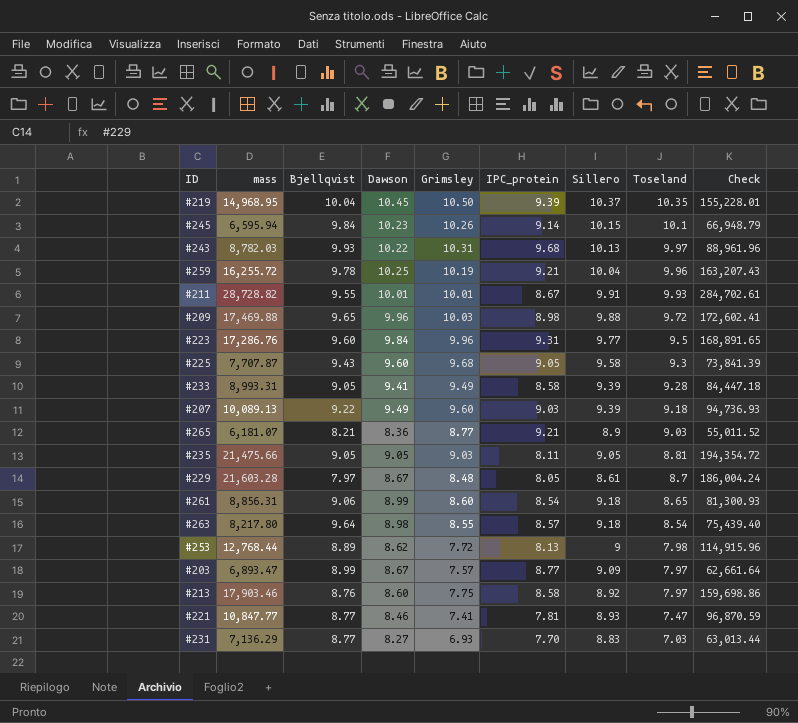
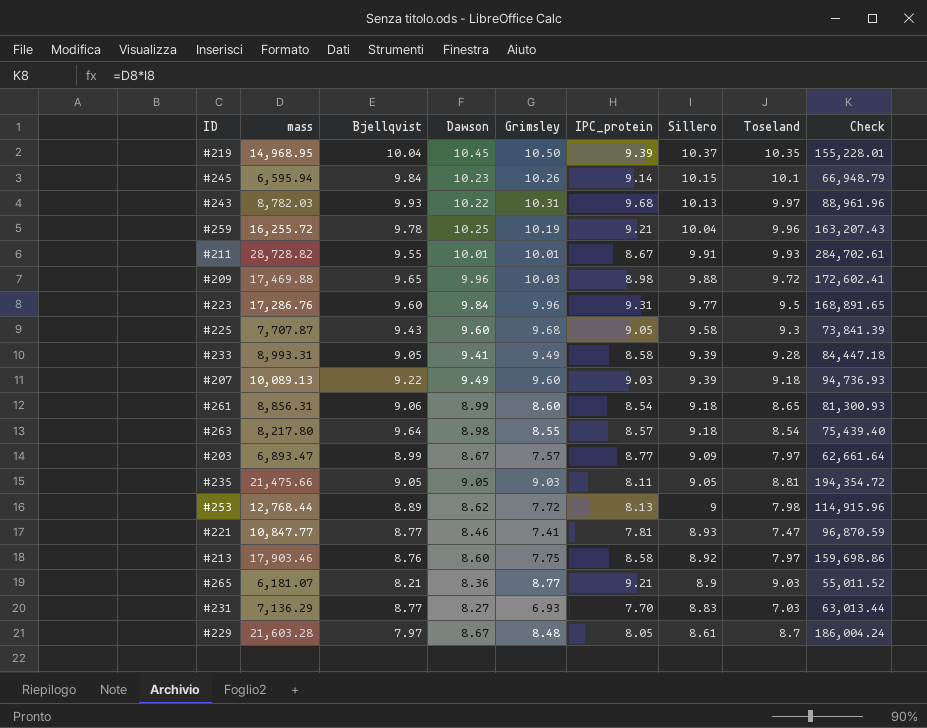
row order: Toseland descending -> Sillero descending

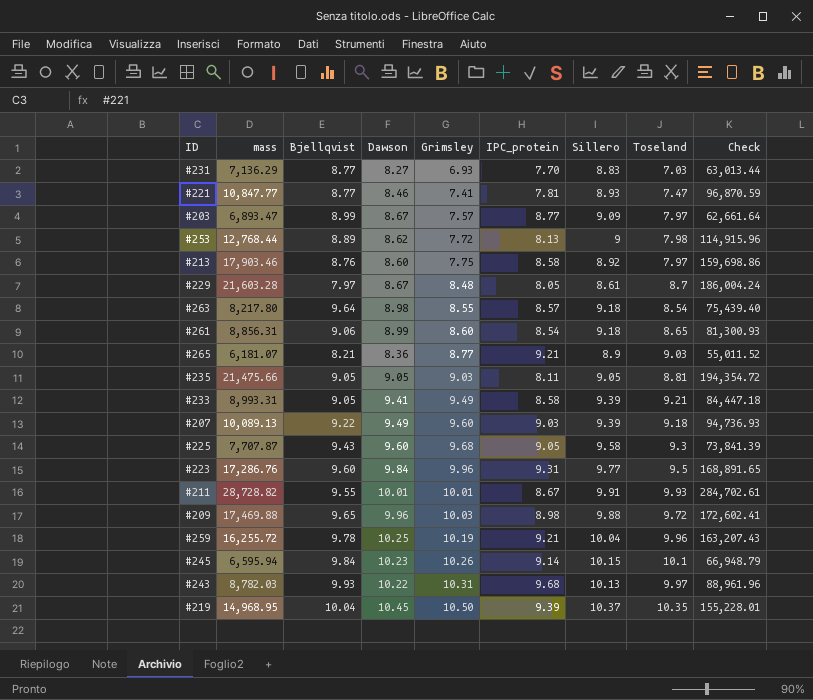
row order: Sillero descending -> Grimsley ascending
#233 | Toseland: 9.28 -> 9.21

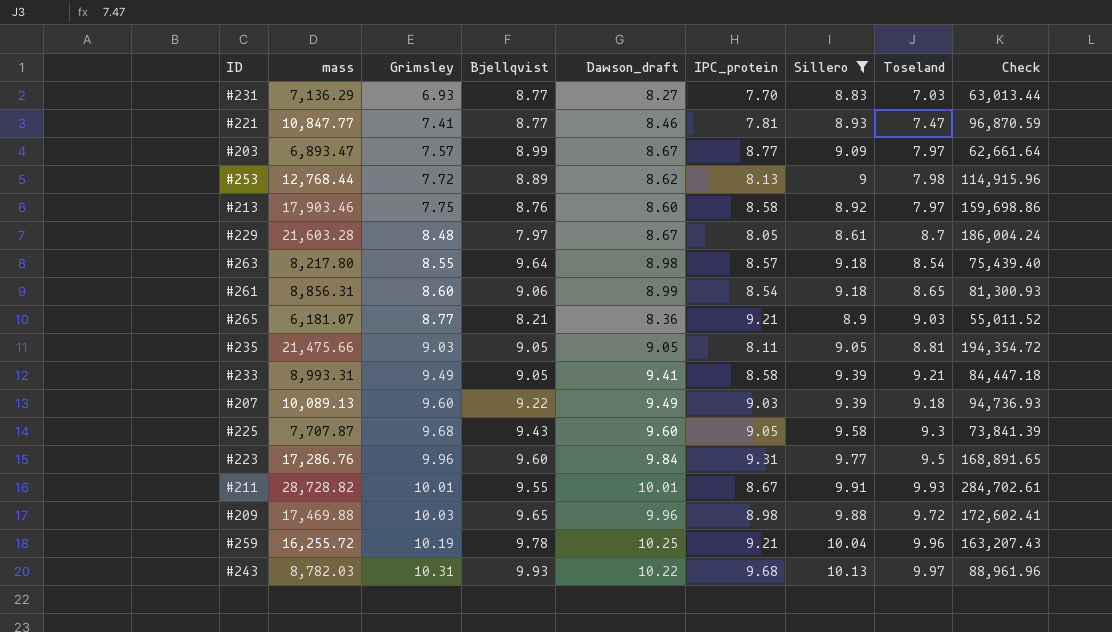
filter: none -> Sillero <= 10.13
column Grimsley | position: 5 -> 3
column name: Dawson -> Dawson_draft

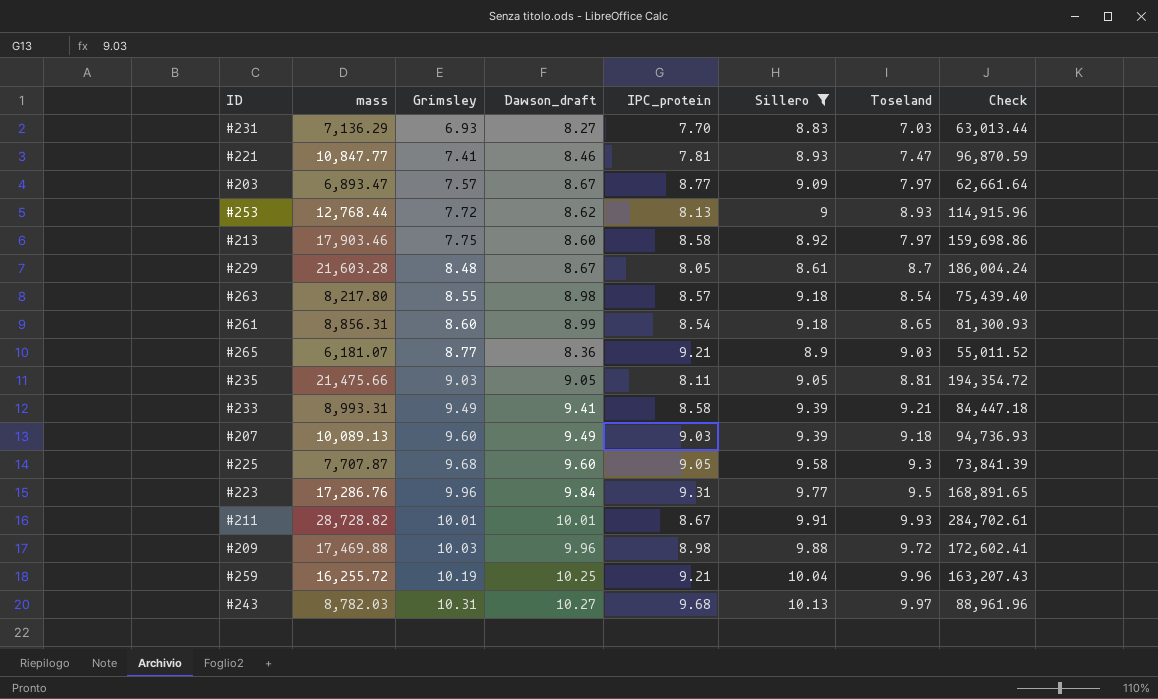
column Bjellqvist | position: 4 -> none
#253 | Toseland: 7.98 -> 8.93
#243 | Dawson_draft: 10.22 -> 10.27

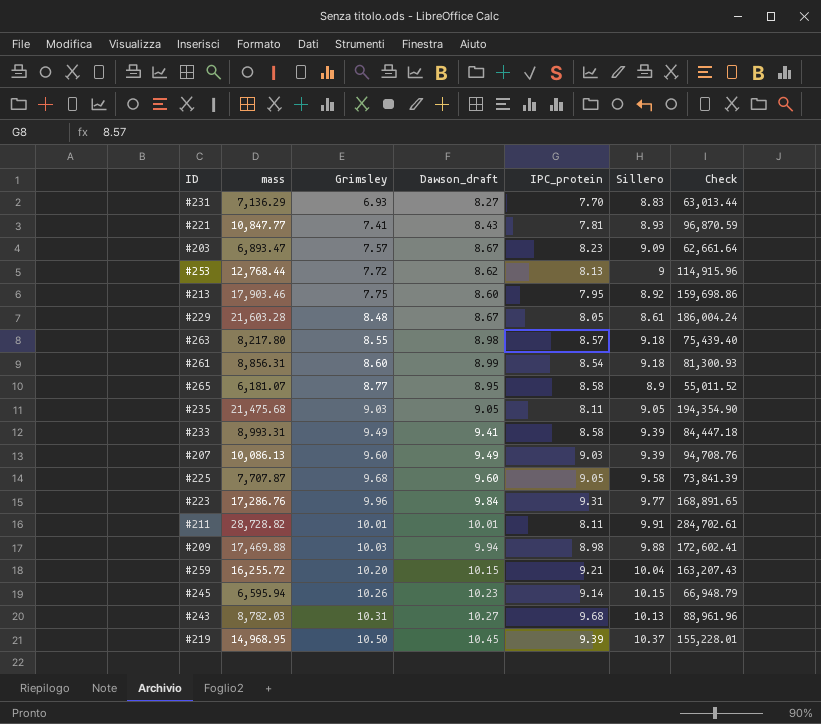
filter: Sillero <= 10.13 -> none
column Toseland | position: 7 -> none
#221 | Dawson_draft: 8.46 -> 8.43
#203 | IPC_protein: 8.77 -> 8.23
#213 | IPC_protein: 8.58 -> 7.95
#265 | Dawson_draft: 8.36 -> 8.95
#265 | IPC_protein: 9.21 -> 8.58
#235 | mass: 21,475.66 -> 21,475.68
#235 | Check: 194,354.72 -> 194,354.90
#207 | mass: 10,089.13 -> 10,086.13
#207 | Check: 94,736.93 -> 94,708.76
#211 | IPC_protein: 8.67 -> 8.11
#209 | Dawson_draft: 9.96 -> 9.94
#259 | Grimsley: 10.19 -> 10.20
#259 | Dawson_draft: 10.25 -> 10.15

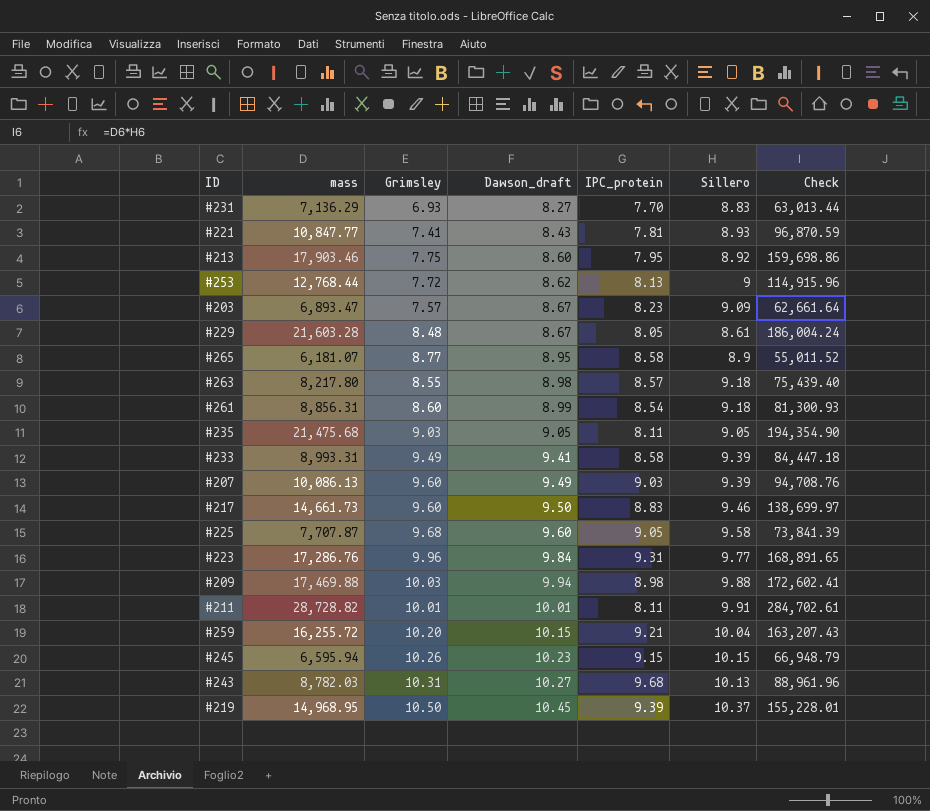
row order: Grimsley ascending -> Dawson_draft ascending
row #217: none -> 14,661.73 | 9.60 | 9.50 | 8.83 | 9.46 | 138,699.97
#245 | IPC_protein: 9.14 -> 9.15

